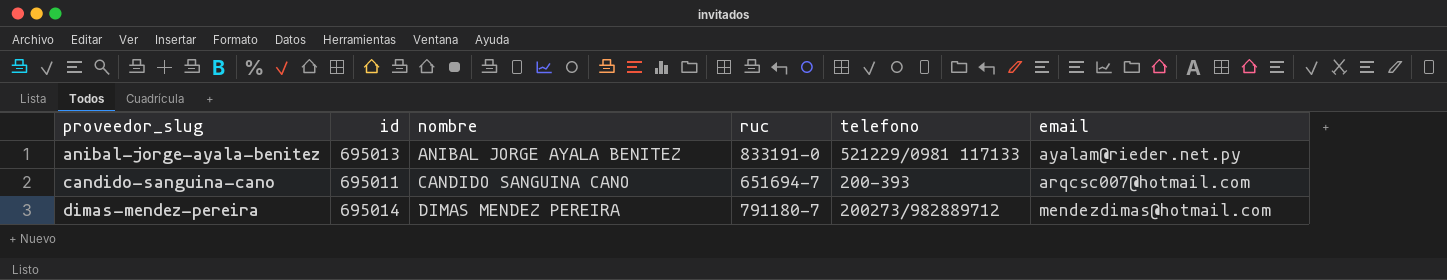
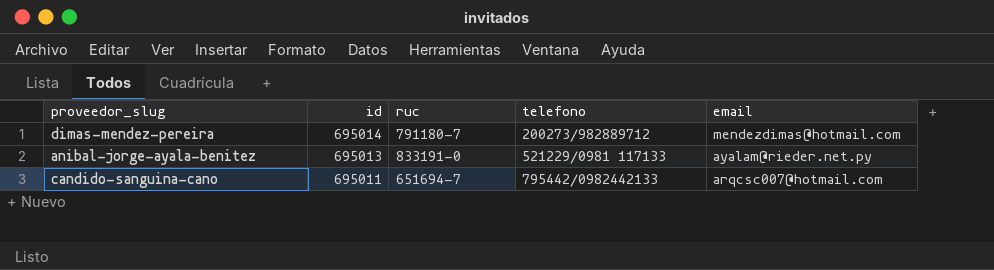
row order: proveedor_slug ascending -> id descending
column nombre | position: 3 -> none
candido-sanguina-cano | telefono: 200-393 -> 795442/0982442133

